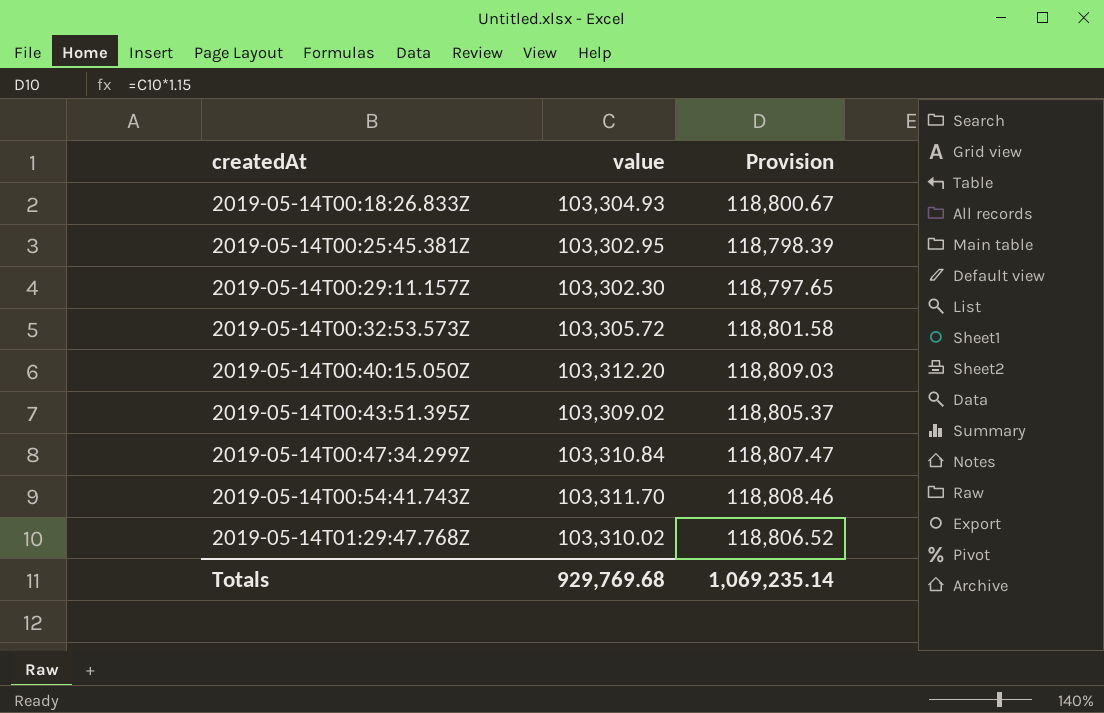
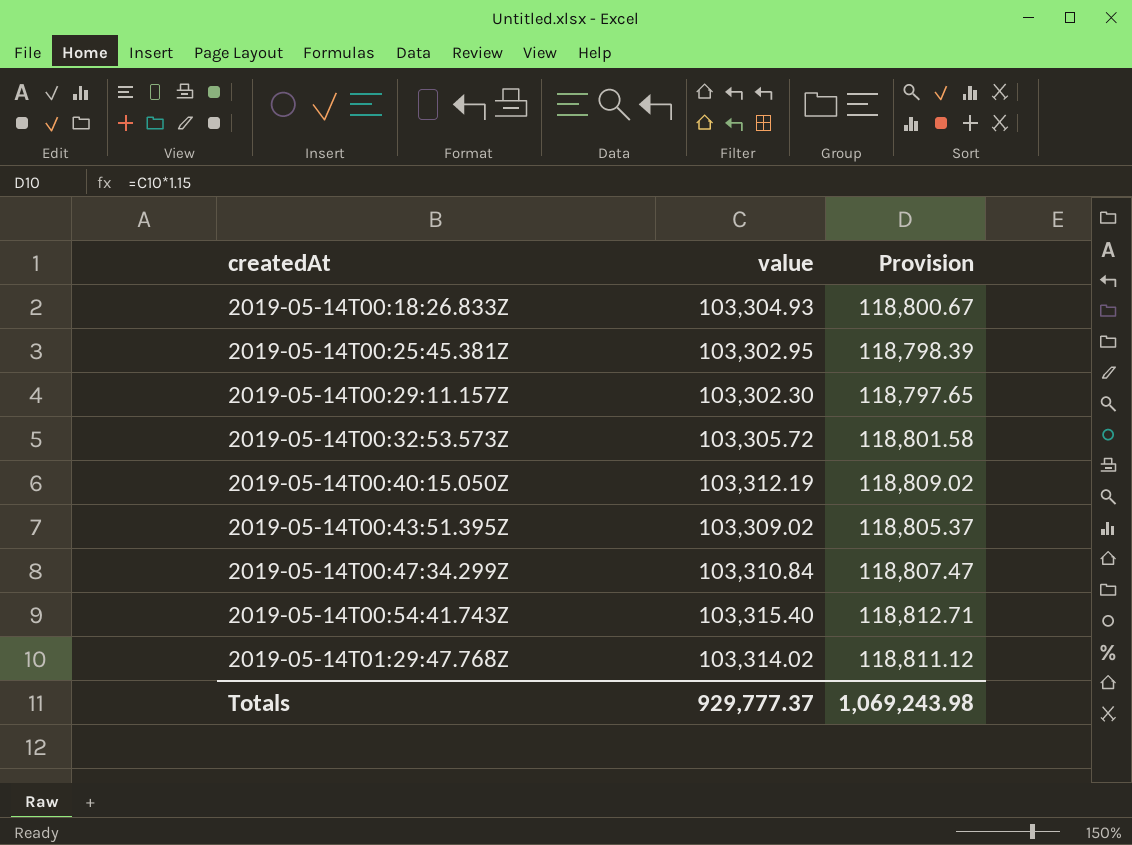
2019-05-14T00:40:15.050Z | value: 103,312.20 -> 103,312.19
2019-05-14T00:40:15.050Z | Provision: 118,809.03 -> 118,809.02
2019-05-14T00:54:41.743Z | value: 103,311.70 -> 103,315.40
2019-05-14T00:54:41.743Z | Provision: 118,808.46 -> 118,812.71
2019-05-14T01:29:47.768Z | value: 103,310.02 -> 103,314.02
2019-05-14T01:29:47.768Z | Provision: 118,806.52 -> 118,811.12
Totals | value: 929,769.68 -> 929,777.37
Totals | Provision: 1,069,235.14 -> 1,069,243.98

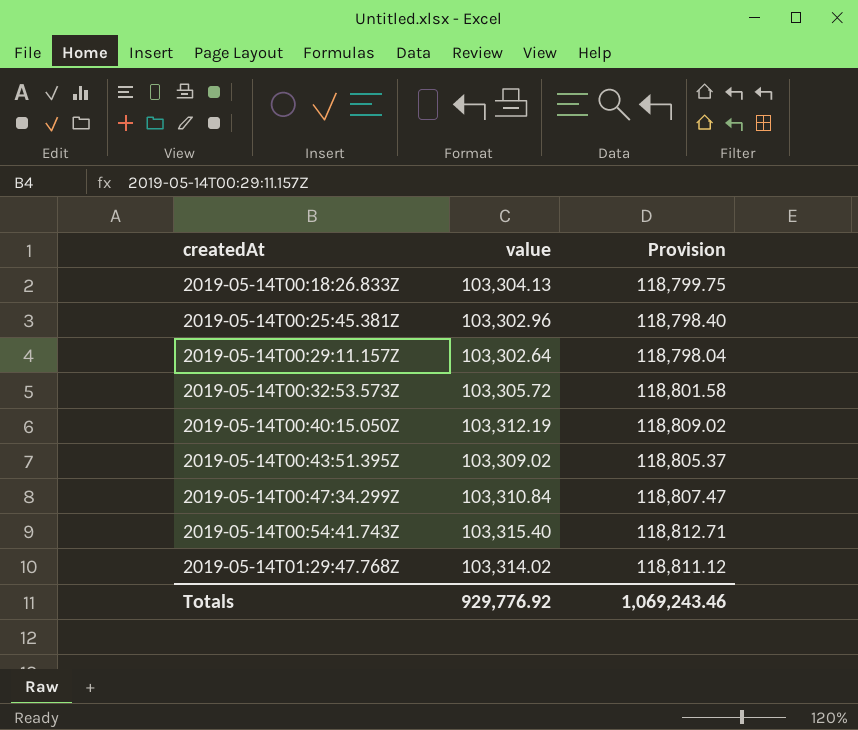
2019-05-14T00:18:26.833Z | value: 103,304.93 -> 103,304.13
2019-05-14T00:18:26.833Z | Provision: 118,800.67 -> 118,799.75
2019-05-14T00:25:45.381Z | value: 103,302.95 -> 103,302.96
2019-05-14T00:25:45.381Z | Provision: 118,798.39 -> 118,798.40
2019-05-14T00:29:11.157Z | value: 103,302.30 -> 103,302.64
2019-05-14T00:29:11.157Z | Provision: 118,797.65 -> 118,798.04
Totals | value: 929,777.37 -> 929,776.92
Totals | Provision: 1,069,243.98 -> 1,069,243.46

